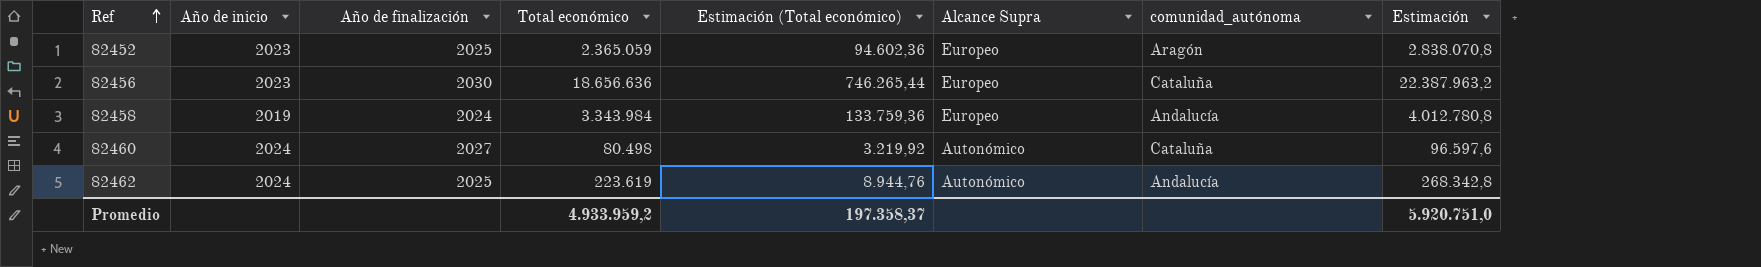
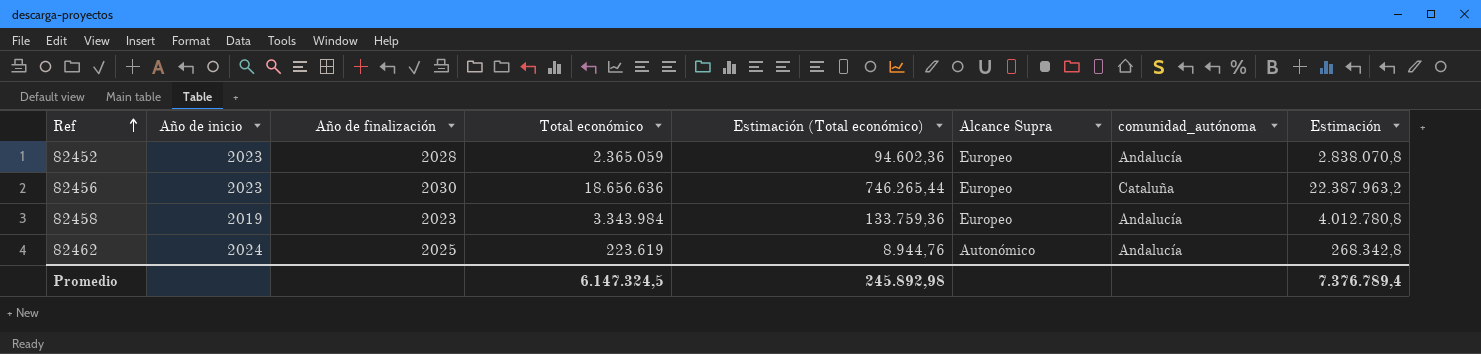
row 82460: 2024 | 2027 | 80.498 | 3.219,92 | Autonómico | Cataluña | 96.597,6 -> none
82452 | Año de finalización: 2025 -> 2028
82452 | comunidad_autónoma: Aragón -> Andalucía
82458 | Año de finalización: 2024 -> 2023
Promedio | Total económico: 4.933.959,2 -> 6.147.324,5
Promedio | Estimación (Total económico): 197.358,37 -> 245.892,98
Promedio | Estimación: 5.920.751,0 -> 7.376.789,4

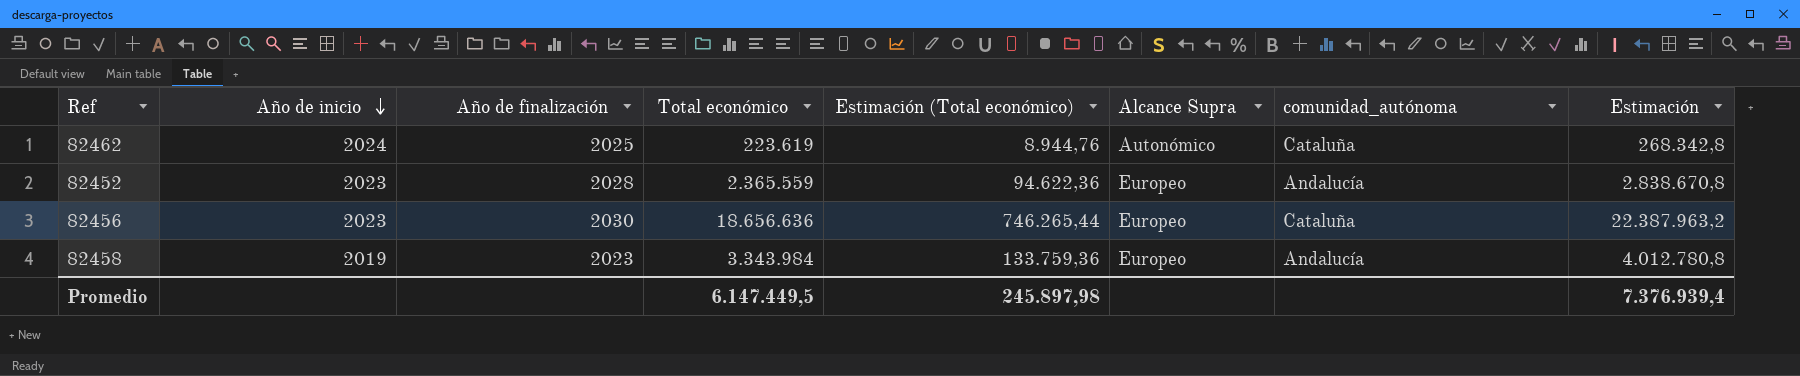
row order: Ref ascending -> Año de inicio descending
82462 | comunidad_autónoma: Andalucía -> Cataluña
82452 | Total económico: 2.365.059 -> 2.365.559
82452 | Estimación (Total económico): 94.602,36 -> 94.622,36
82452 | Estimación: 2.838.070,8 -> 2.838.670,8
Promedio | Total económico: 6.147.324,5 -> 6.147.449,5
Promedio | Estimación (Total económico): 245.892,98 -> 245.897,98
Promedio | Estimación: 7.376.789,4 -> 7.376.939,4

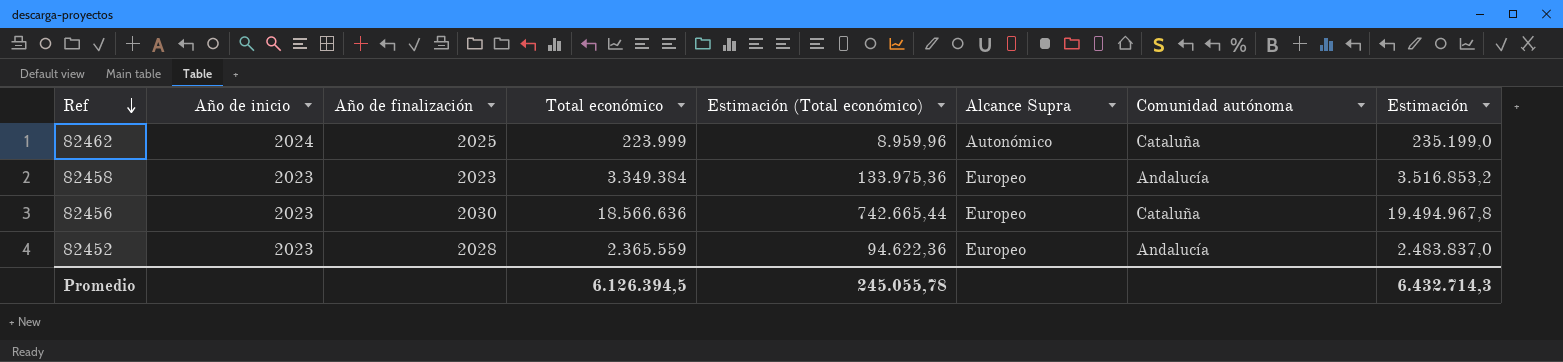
row order: Año de inicio descending -> Ref descending
column name: comunidad_autónoma -> Comunidad autónoma
column Estimación | formula: [Total económico] * 1,2 -> [Total económico] * 1,05
82462 | Total económico: 223.619 -> 223.999
82462 | Estimación (Total económico): 8.944,76 -> 8.959,96
82458 | Año de inicio: 2019 -> 2023
82458 | Total económico: 3.343.984 -> 3.349.384
82458 | Estimación (Total económico): 133.759,36 -> 133.975,36
82456 | Total económico: 18.656.636 -> 18.566.636
82456 | Estimación (Total económico): 746.265,44 -> 742.665,44
Promedio | Total económico: 6.147.449,5 -> 6.126.394,5
Promedio | Estimación (Total económico): 245.897,98 -> 245.055,78
Promedio | Estimación: 7.376.939,4 -> 6.432.714,3

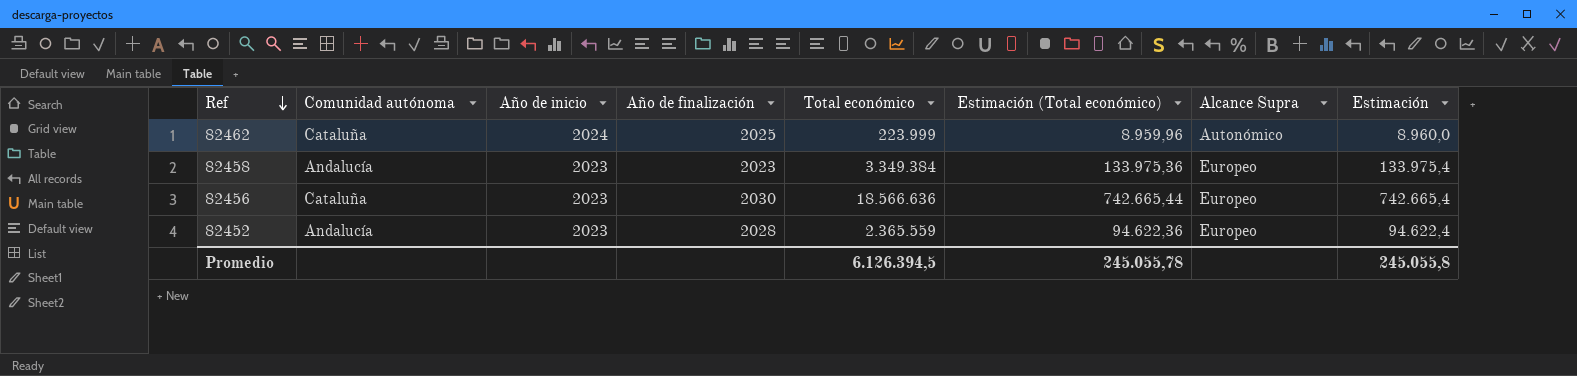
column Comunidad autónoma | position: 7 -> 2
column Estimación | formula: [Total económico] * 1,05 -> [Total económico] * 0,04
Promedio | Estimación: 6.432.714,3 -> 245.055,8

